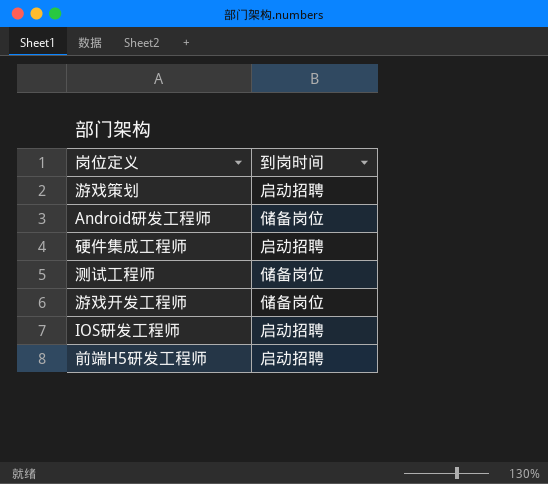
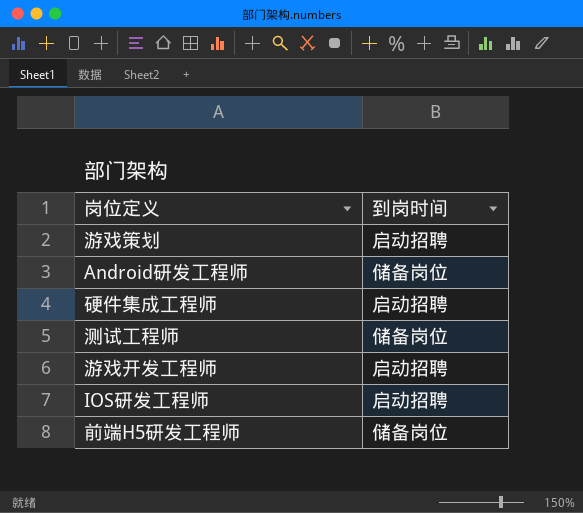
游戏开发工程师 | 到岗时间: 储备岗位 -> 启动招聘
前端H5研发工程师 | 到岗时间: 启动招聘 -> 储备岗位

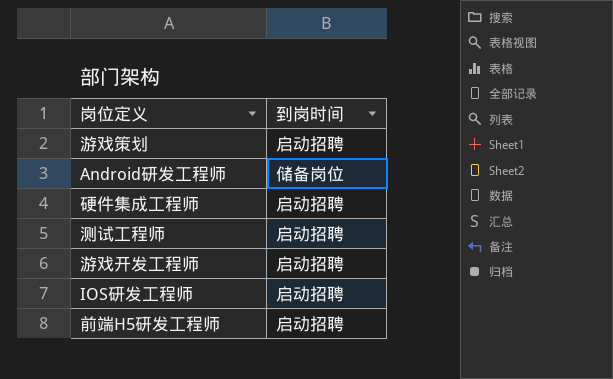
测试工程师 | 到岗时间: 储备岗位 -> 启动招聘
前端H5研发工程师 | 到岗时间: 储备岗位 -> 启动招聘

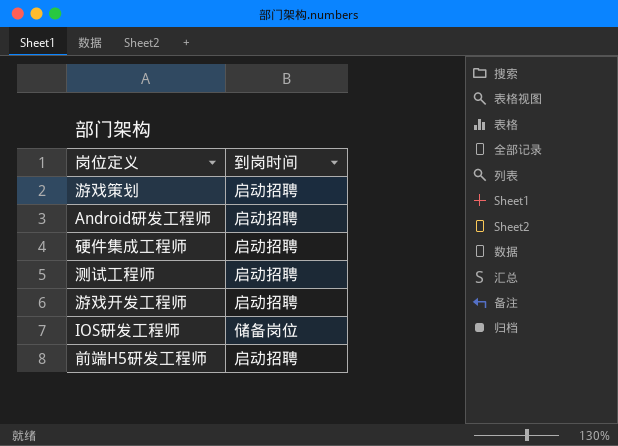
Android研发工程师 | 到岗时间: 储备岗位 -> 启动招聘
IOS研发工程师 | 到岗时间: 启动招聘 -> 储备岗位

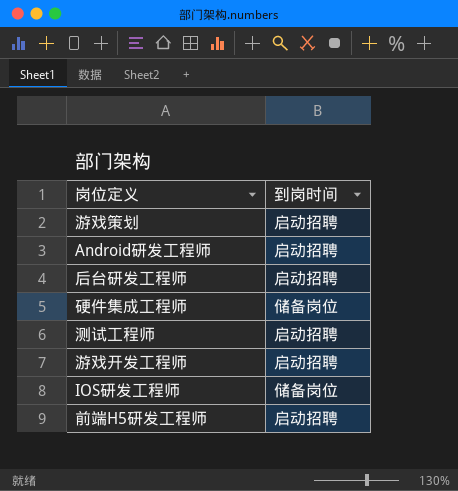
row 后台研发工程师: none -> 启动招聘
硬件集成工程师 | 到岗时间: 启动招聘 -> 储备岗位

